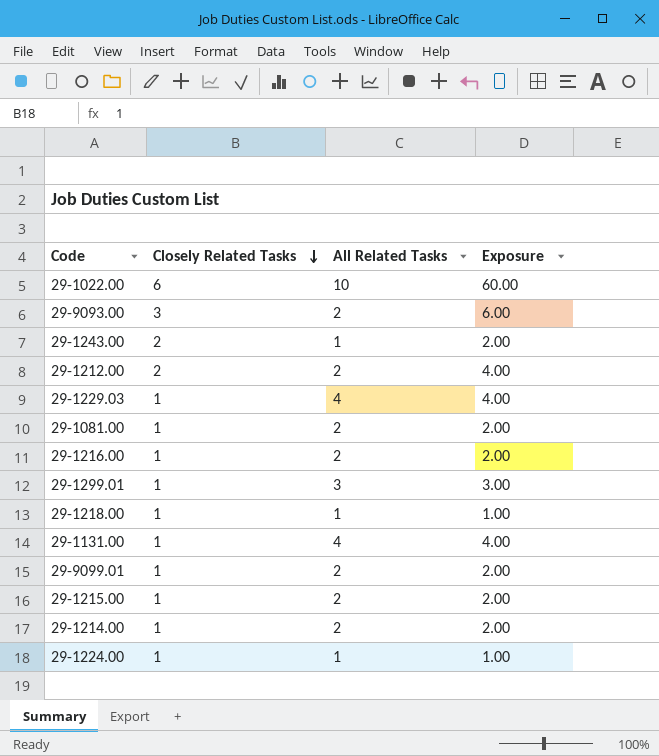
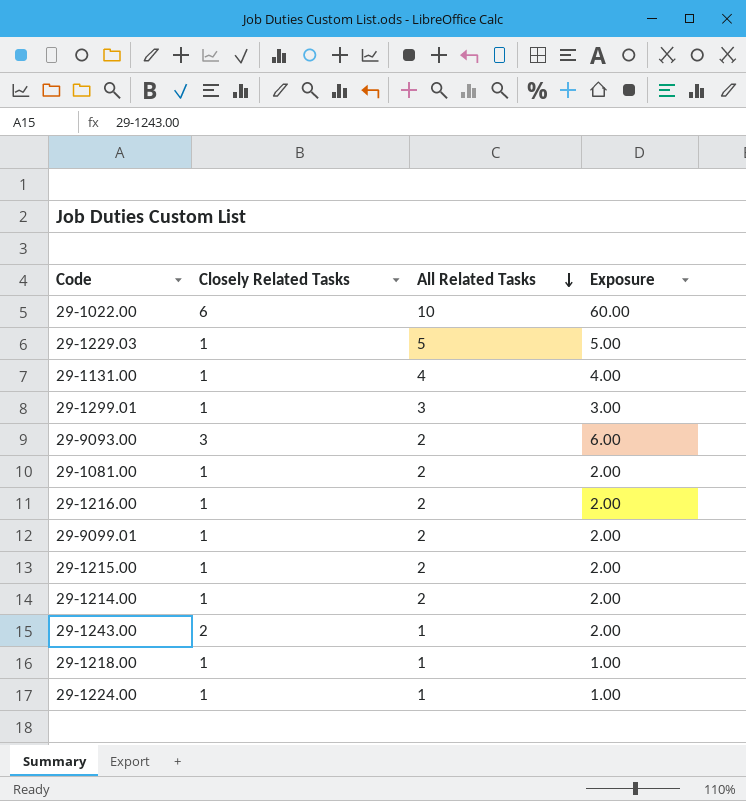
row order: Closely Related Tasks descending -> All Related Tasks descending
row 29-1212.00: 2 | 2 | 4.00 -> none
29-1229.03 | All Related Tasks: 4 -> 5
29-1229.03 | Exposure: 4.00 -> 5.00

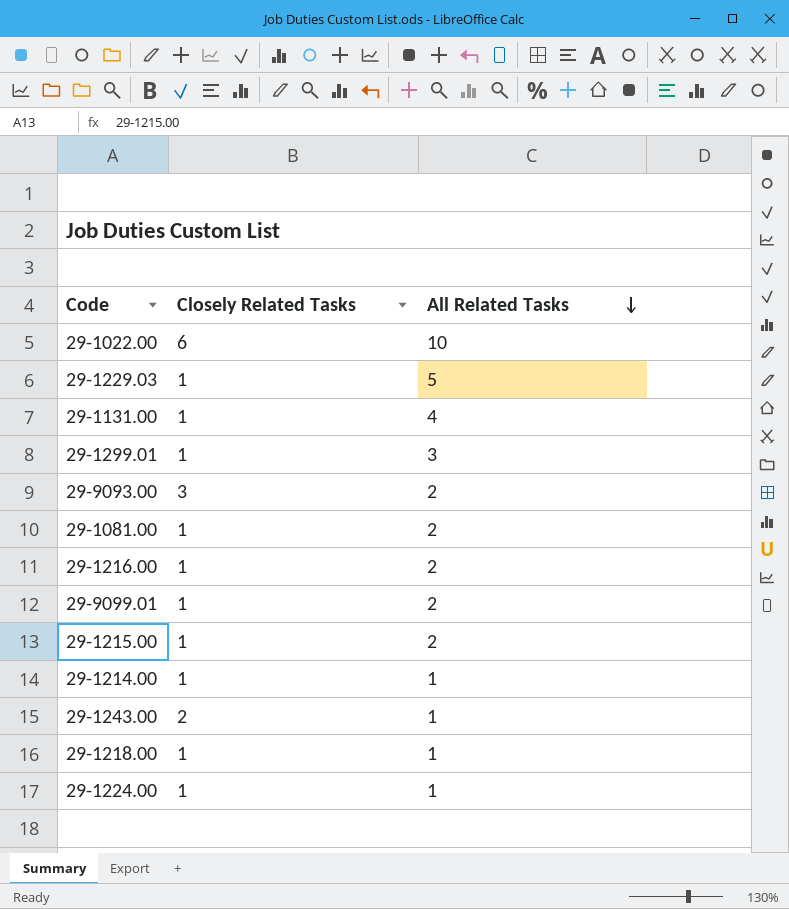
column Exposure | formula: [Closely Related Tasks] * [All Related Tasks] -> none
29-1214.00 | All Related Tasks: 2 -> 1

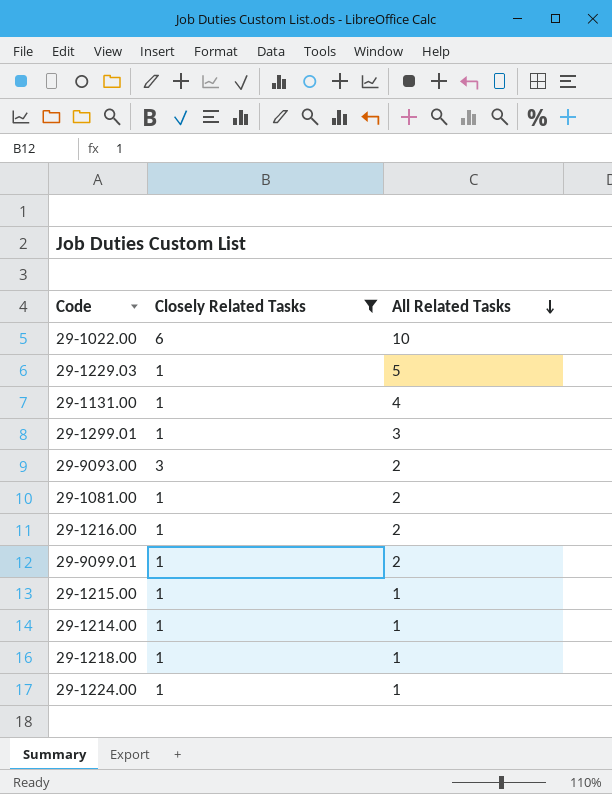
filter: none -> Closely Related Tasks != 2
29-1215.00 | All Related Tasks: 2 -> 1

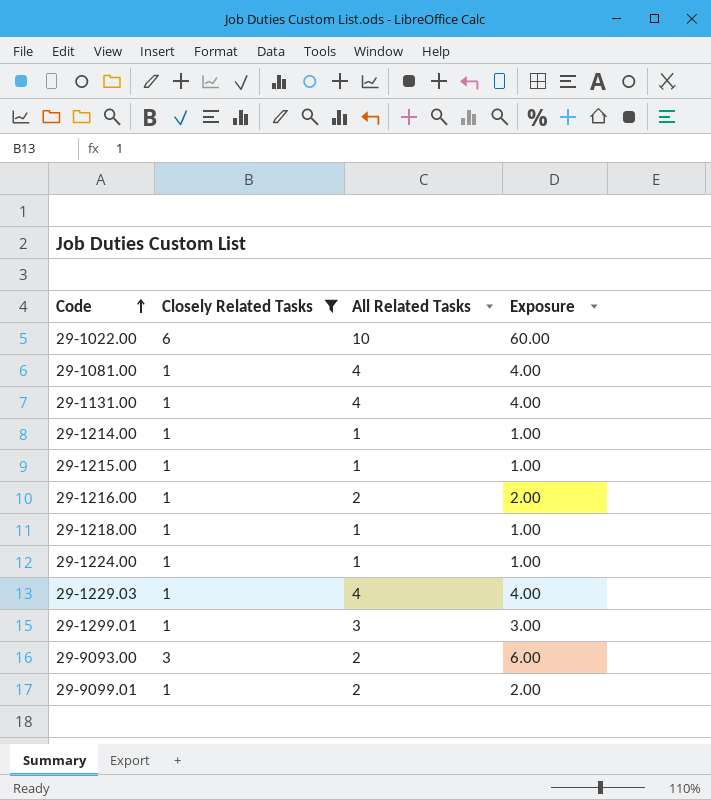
row order: All Related Tasks descending -> Code ascending
column Exposure | formula: none -> [Closely Related Tasks] * [All Related Tasks]
29-1081.00 | All Related Tasks: 2 -> 4
29-1229.03 | All Related Tasks: 5 -> 4

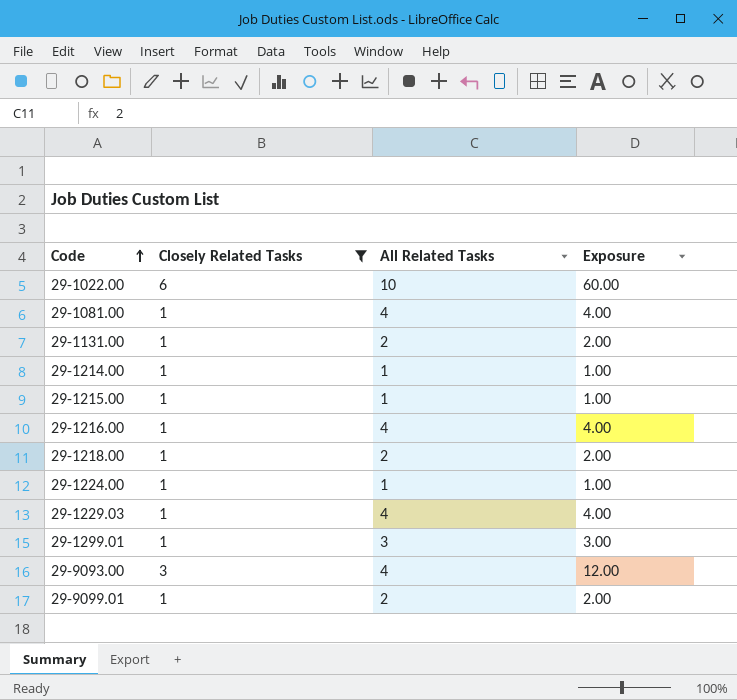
29-1131.00 | All Related Tasks: 4 -> 2
29-1131.00 | Exposure: 4.00 -> 2.00
29-1216.00 | All Related Tasks: 2 -> 4
29-1216.00 | Exposure: 2.00 -> 4.00
29-1218.00 | All Related Tasks: 1 -> 2
29-1218.00 | Exposure: 1.00 -> 2.00
29-9093.00 | All Related Tasks: 2 -> 4
29-9093.00 | Exposure: 6.00 -> 12.00

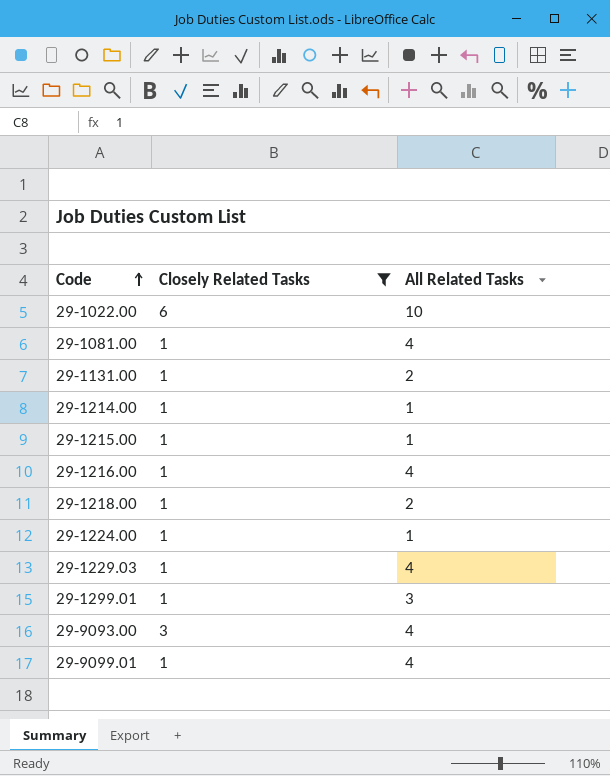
column Exposure | formula: [Closely Related Tasks] * [All Related Tasks] -> none
29-9099.01 | All Related Tasks: 2 -> 4

